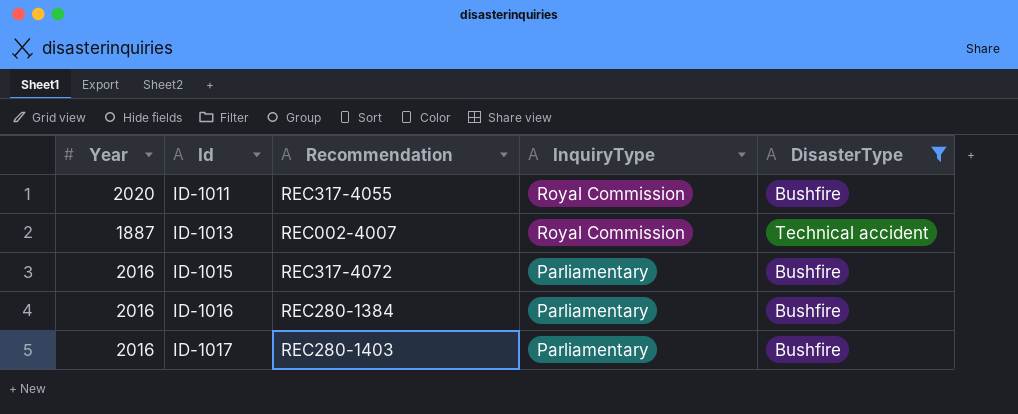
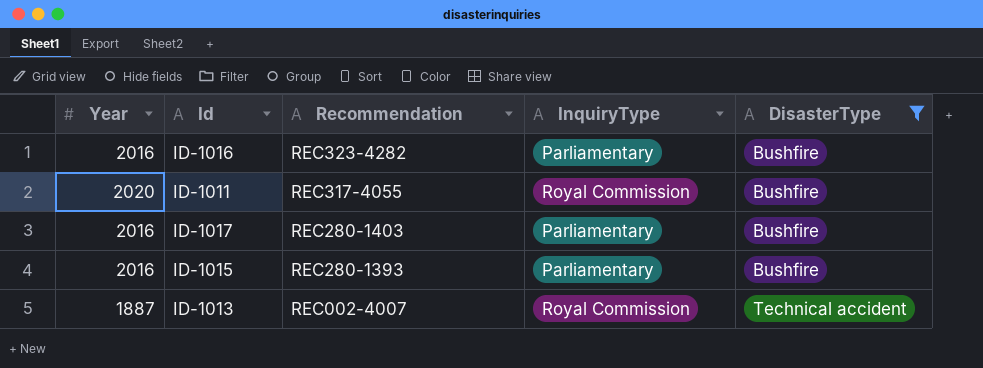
row order: Id ascending -> Recommendation descending
ID-1016 | Recommendation: REC280-1384 -> REC323-4282
ID-1015 | Recommendation: REC317-4072 -> REC280-1393

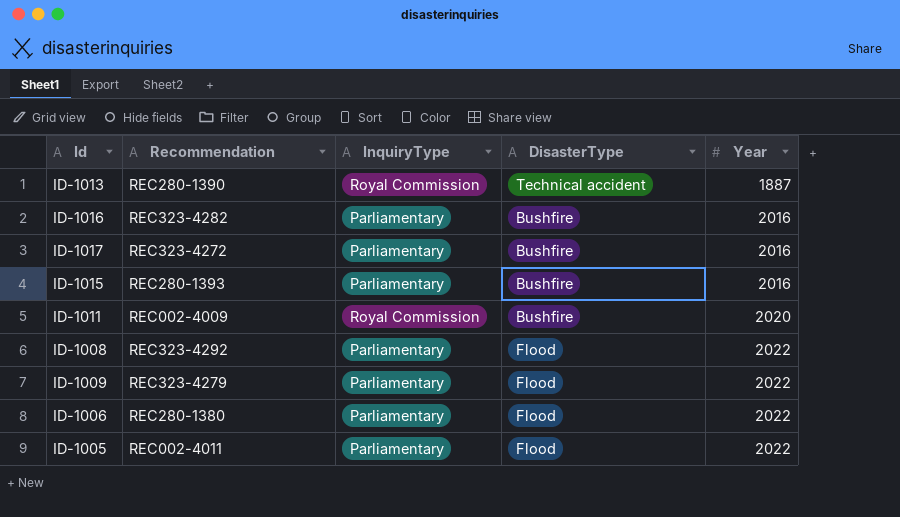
filter: DisasterType != Flood -> none
row order: Recommendation descending -> Year ascending
column Year | position: 1 -> 5
ID-1013 | Recommendation: REC002-4007 -> REC280-1390
ID-1017 | Recommendation: REC280-1403 -> REC323-4272
ID-1011 | Recommendation: REC317-4055 -> REC002-4009

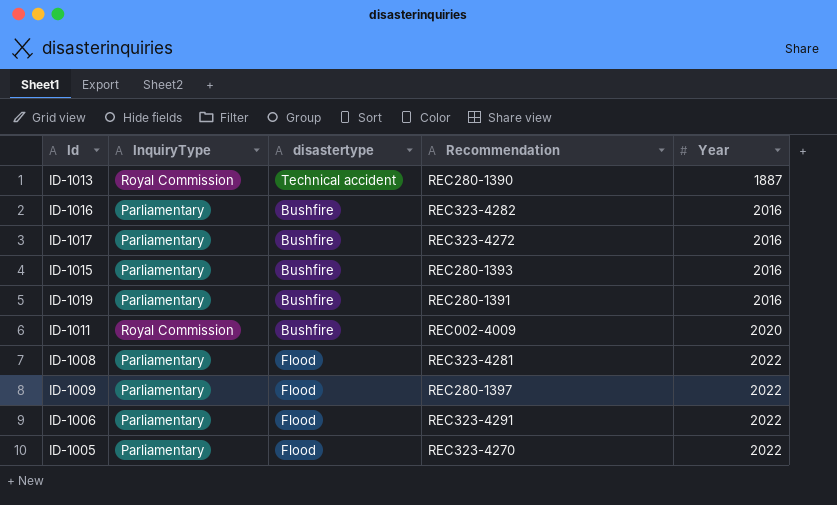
column name: DisasterType -> disastertype
column Recommendation | position: 2 -> 4
row ID-1019: none -> Parliamentary | Bushfire | REC280-1391 | 2016
ID-1008 | Recommendation: REC323-4292 -> REC323-4281
ID-1009 | Recommendation: REC323-4279 -> REC280-1397
ID-1006 | Recommendation: REC280-1380 -> REC323-4291
ID-1005 | Recommendation: REC002-4011 -> REC323-4270

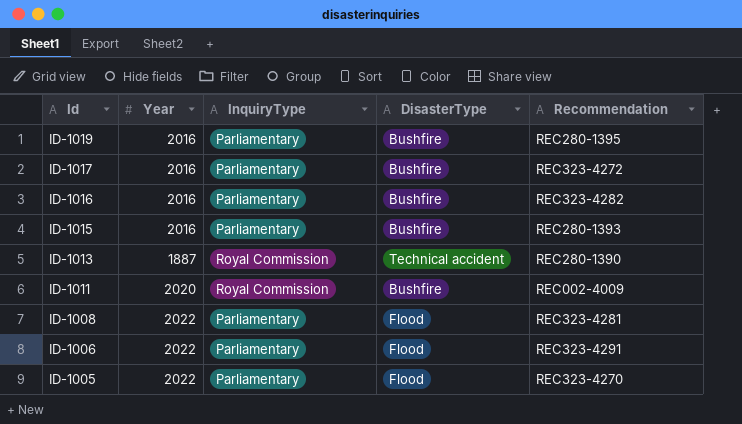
row order: Year ascending -> Id descending
column Year | position: 5 -> 2
column name: disastertype -> DisasterType
row ID-1009: Parliamentary | Flood | REC280-1397 | 2022 -> none
ID-1019 | Recommendation: REC280-1391 -> REC280-1395

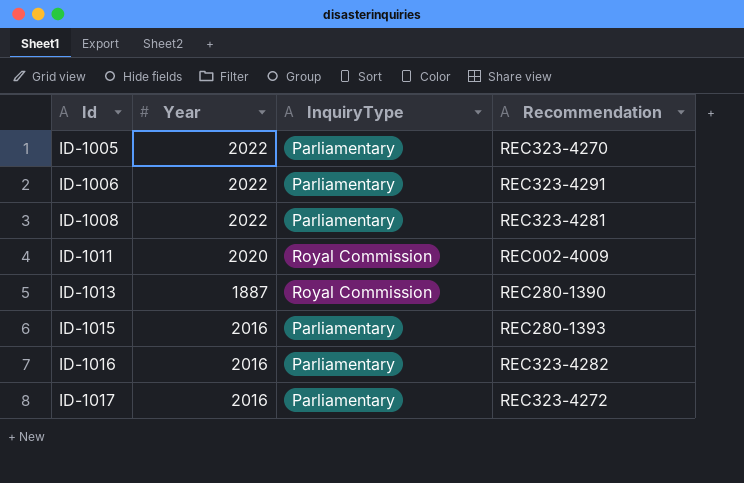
row order: Id descending -> Id ascending
column DisasterType | position: 4 -> none
row ID-1019: 2016 | Parliamentary | Bushfire | REC280-1395 -> none

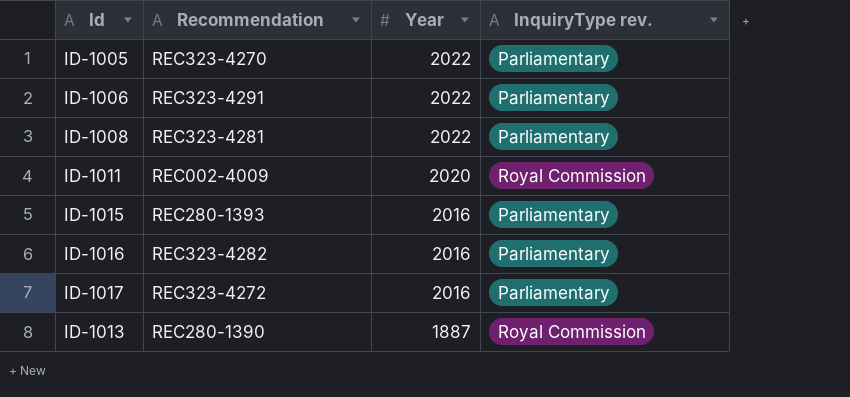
row order: Id ascending -> Year descending
column Recommendation | position: 4 -> 2
column name: InquiryType -> InquiryType rev.

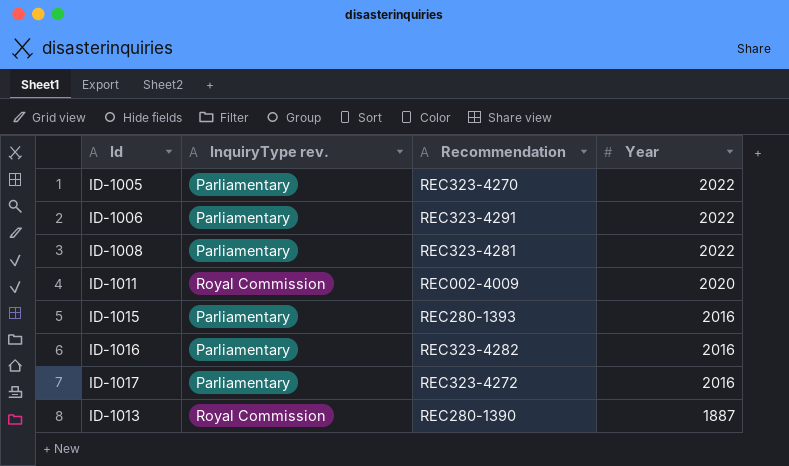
column InquiryType rev. | position: 4 -> 2

